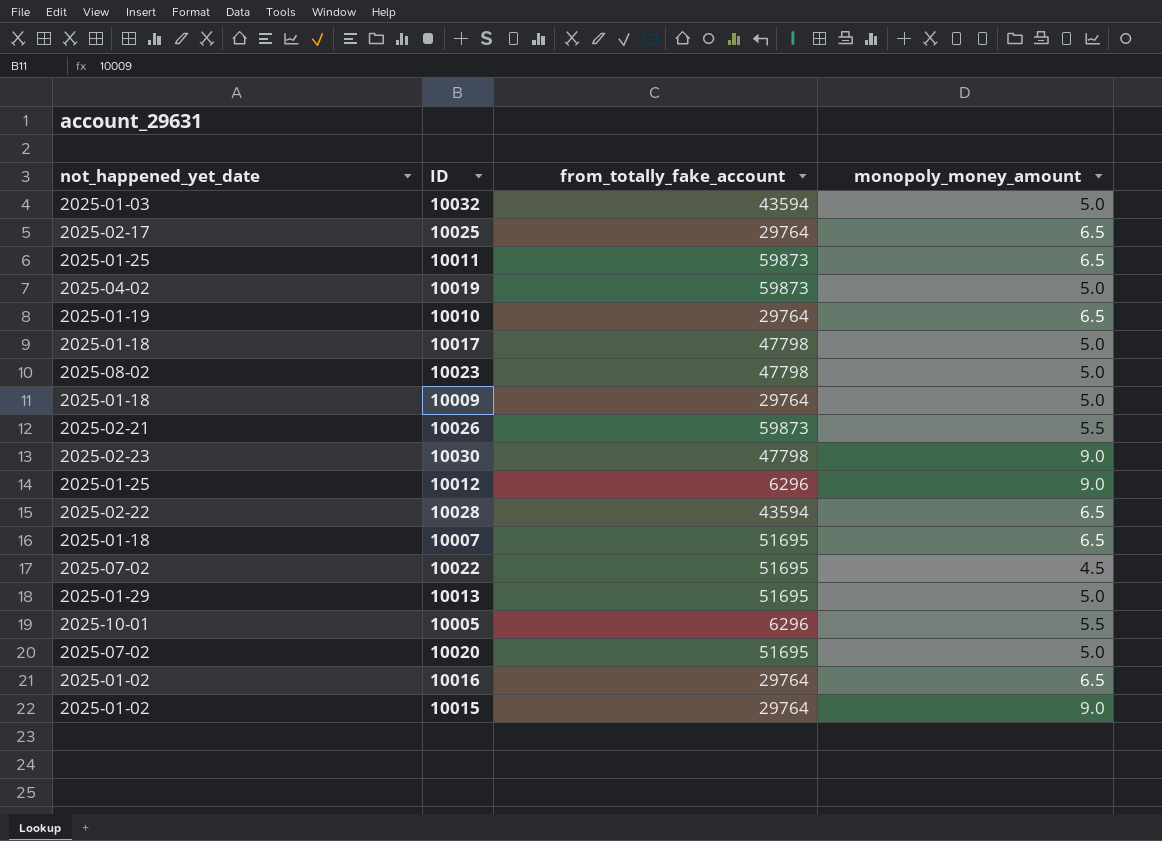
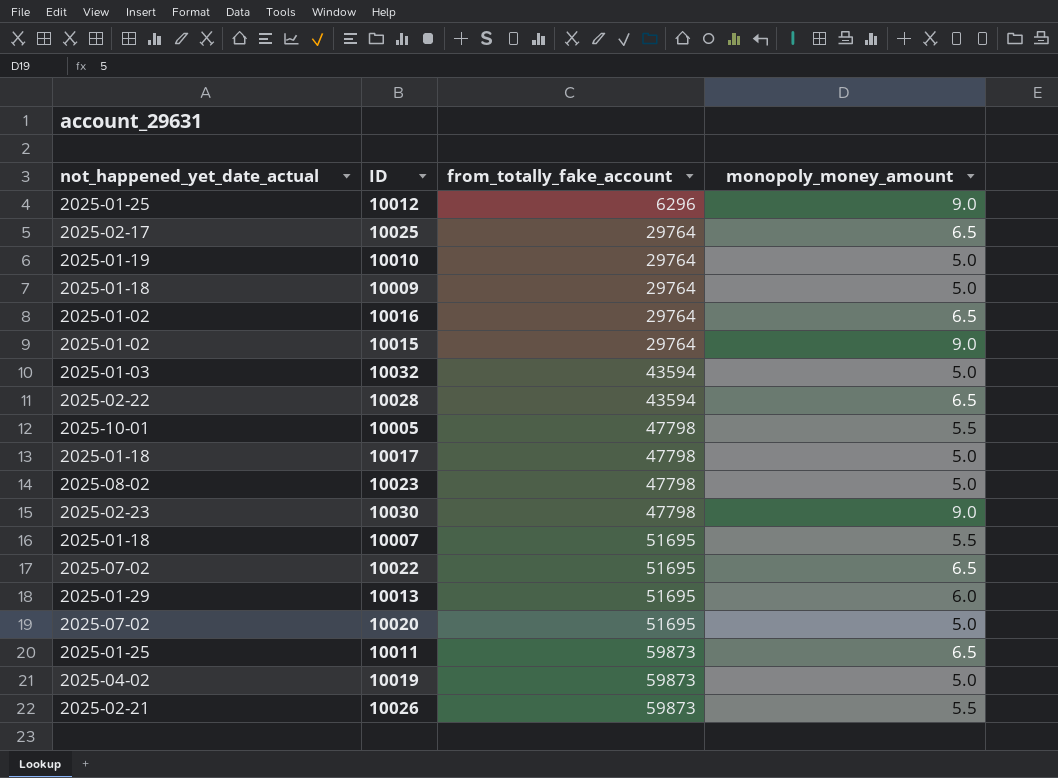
row order: none -> from_totally_fake_account ascending
column name: not_happened_yet_date -> not_happened_yet_date_actual
10010 | monopoly_money_amount: 6.5 -> 5.0
10005 | from_totally_fake_account: 6296 -> 47798
10007 | monopoly_money_amount: 6.5 -> 5.5
10022 | monopoly_money_amount: 4.5 -> 6.5
10013 | monopoly_money_amount: 5.0 -> 6.0

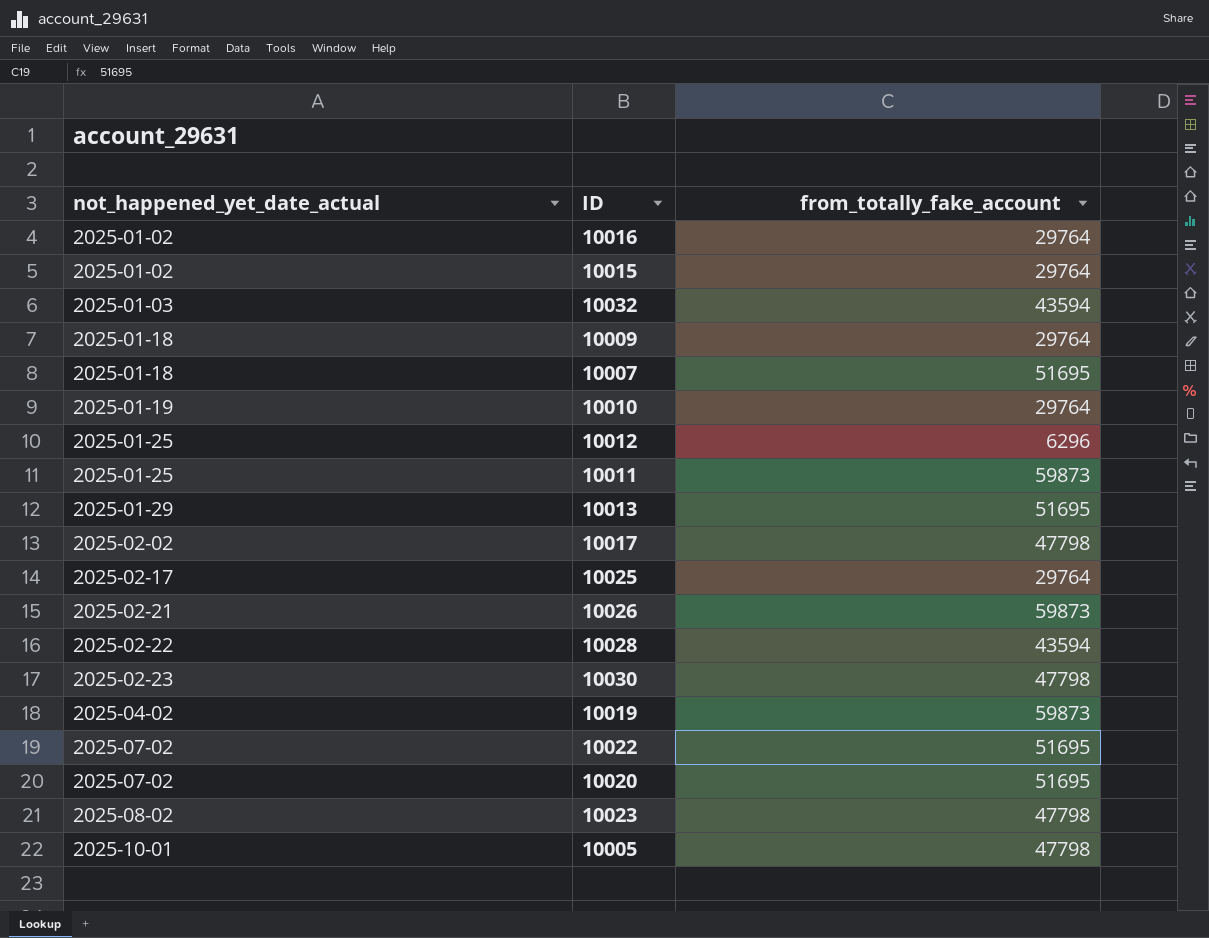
row order: from_totally_fake_account ascending -> not_happened_yet_date_actual ascending
column monopoly_money_amount | position: 4 -> none
10017 | not_happened_yet_date_actual: 2025-01-18 -> 2025-02-02

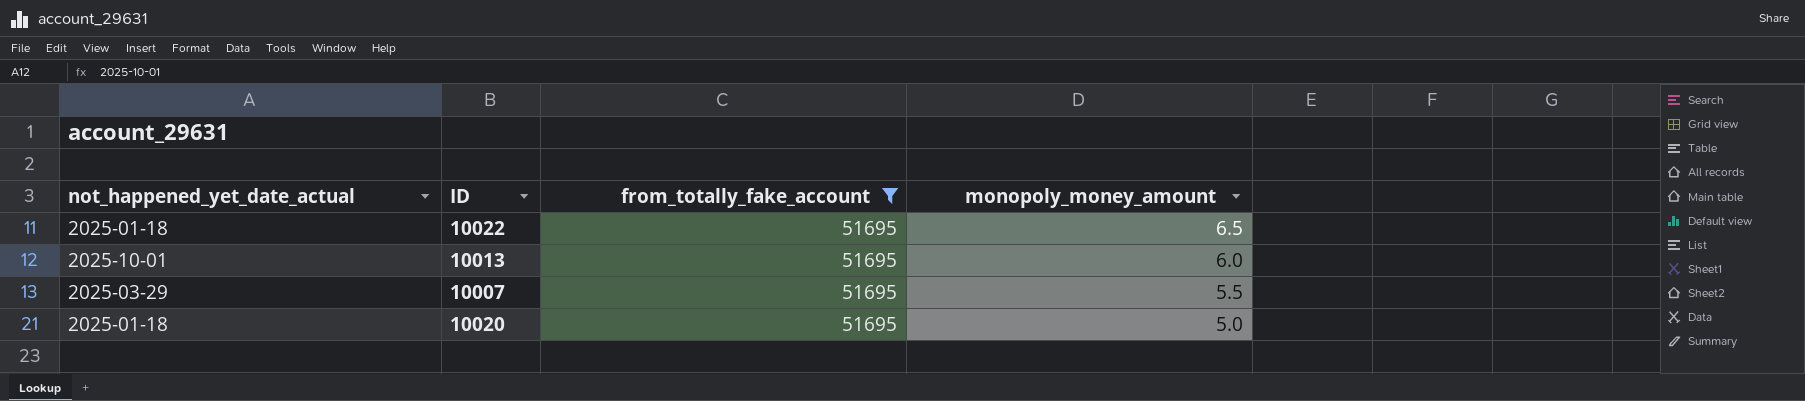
filter: none -> from_totally_fake_account = 51695
row order: not_happened_yet_date_actual ascending -> monopoly_money_amount descending
column monopoly_money_amount | position: none -> 4
10022 | not_happened_yet_date_actual: 2025-07-02 -> 2025-01-18
10013 | not_happened_yet_date_actual: 2025-01-29 -> 2025-10-01
10007 | not_happened_yet_date_actual: 2025-01-18 -> 2025-03-29
10020 | not_happened_yet_date_actual: 2025-07-02 -> 2025-01-18

